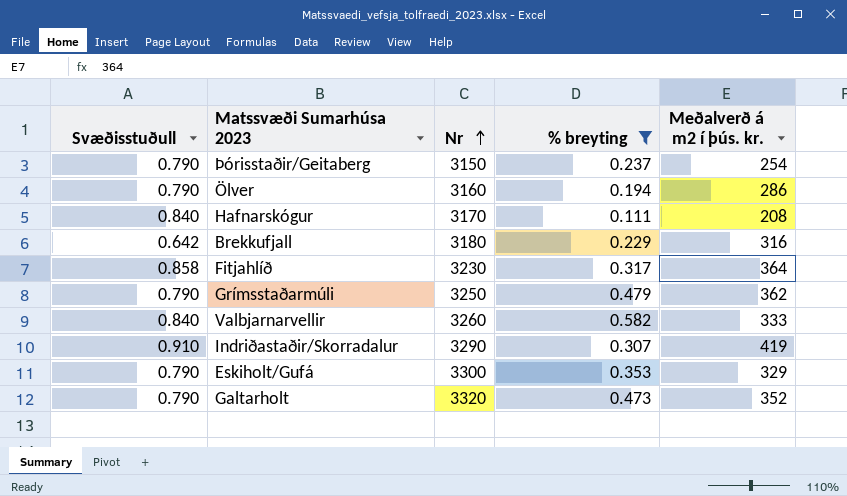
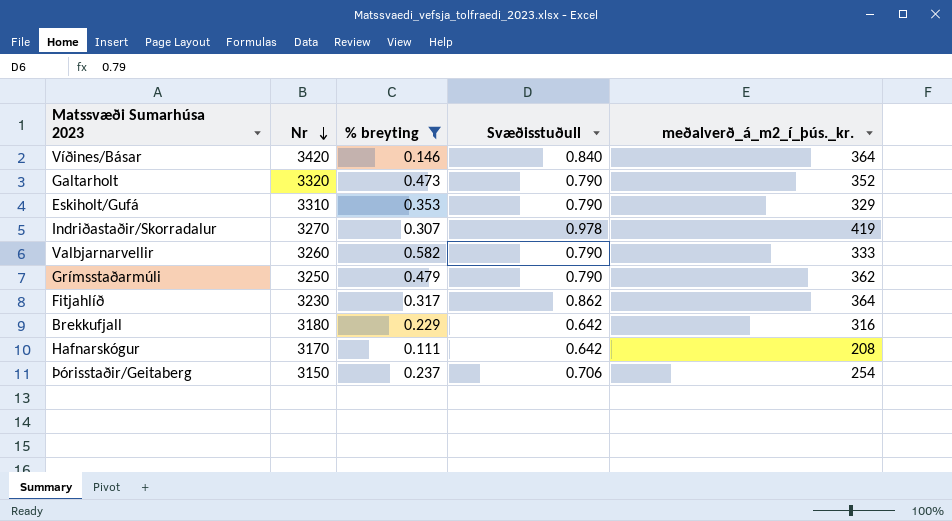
row order: Nr ascending -> Nr descending
column Svæðisstuðull | position: 1 -> 4
column name: Meðalverð á m2 í þús. kr. -> meðalverð_á_m2_í_þús._kr.
row Ölver: 0.790 | 3160 | 0.194 | 286 -> none
row Víðines/Básar: none -> 3420 | 0.146 | 0.840 | 364
Eskiholt/Gufá | Nr: 3300 -> 3310
Indriðastaðir/Skorradalur | Nr: 3290 -> 3270
Indriðastaðir/Skorradalur | Svæðisstuðull: 0.910 -> 0.978
Valbjarnarvellir | Svæðisstuðull: 0.840 -> 0.790
Fitjahlíð | Svæðisstuðull: 0.858 -> 0.862
Hafnarskógur | Svæðisstuðull: 0.840 -> 0.642
Þórisstaðir/Geitaberg | Svæðisstuðull: 0.790 -> 0.706

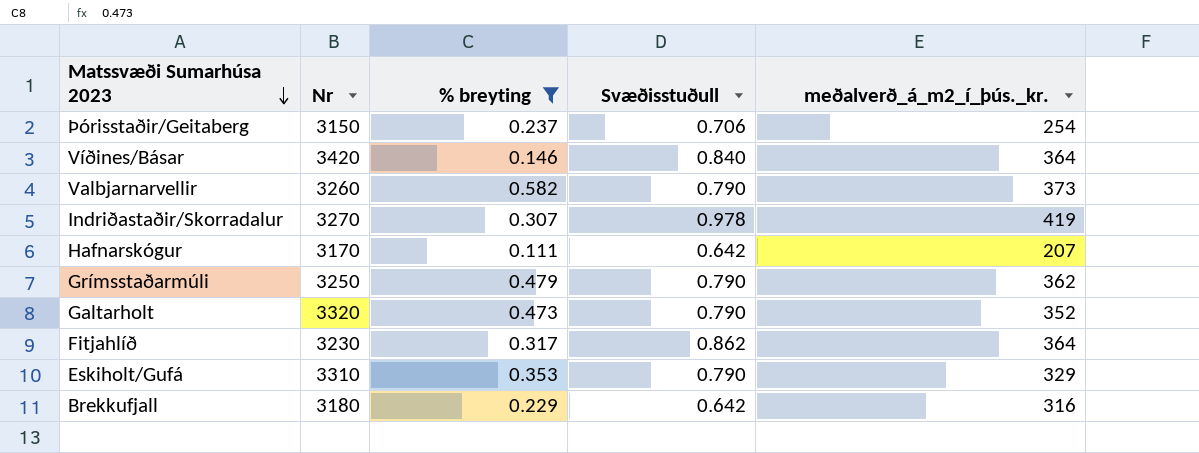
row order: Nr descending -> Matssvæði Sumarhúsa 2023 descending
Valbjarnarvellir | meðalverð_á_m2_í_þús._kr.: 333 -> 373
Hafnarskógur | meðalverð_á_m2_í_þús._kr.: 208 -> 207

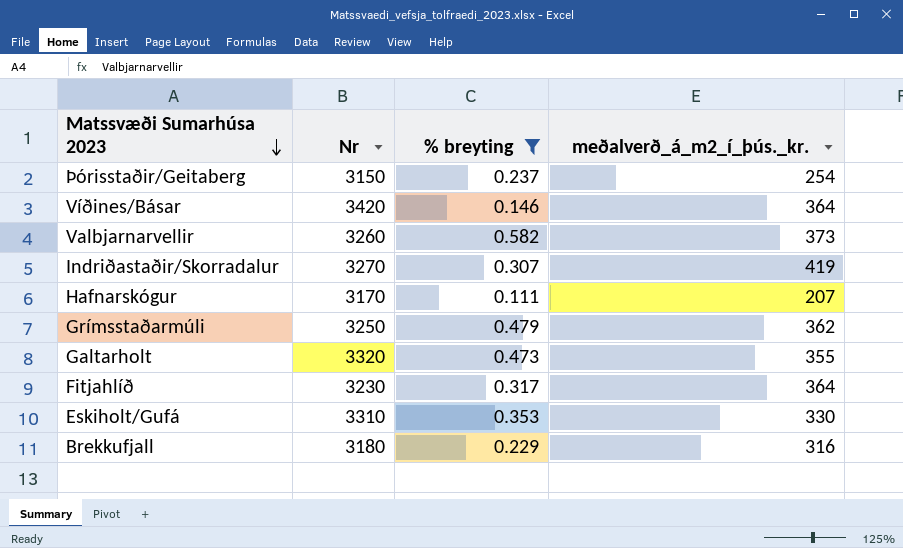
column Svæðisstuðull | position: 4 -> none
Galtarholt | meðalverð_á_m2_í_þús._kr.: 352 -> 355
Eskiholt/Gufá | meðalverð_á_m2_í_þús._kr.: 329 -> 330

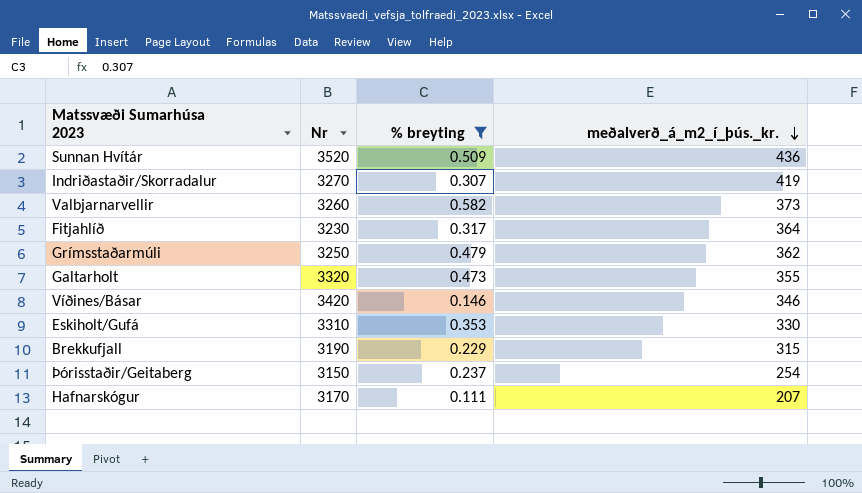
row order: Matssvæði Sumarhúsa 2023 descending -> meðalverð_á_m2_í_þús._kr. descending
row Sunnan Hvítár: none -> 3520 | 0.509 | 436
Víðines/Básar | meðalverð_á_m2_í_þús._kr.: 364 -> 346
Brekkufjall | Nr: 3180 -> 3190
Brekkufjall | meðalverð_á_m2_í_þús._kr.: 316 -> 315

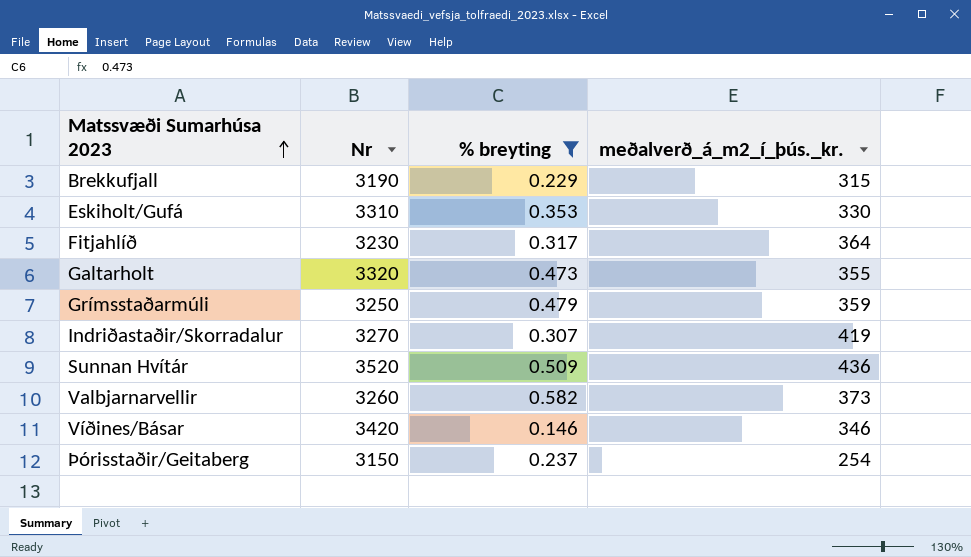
row order: meðalverð_á_m2_í_þús._kr. descending -> Matssvæði Sumarhúsa 2023 ascending
row Hafnarskógur: 3170 | 0.111 | 207 -> none
Grímsstaðarmúli | meðalverð_á_m2_í_þús._kr.: 362 -> 359

